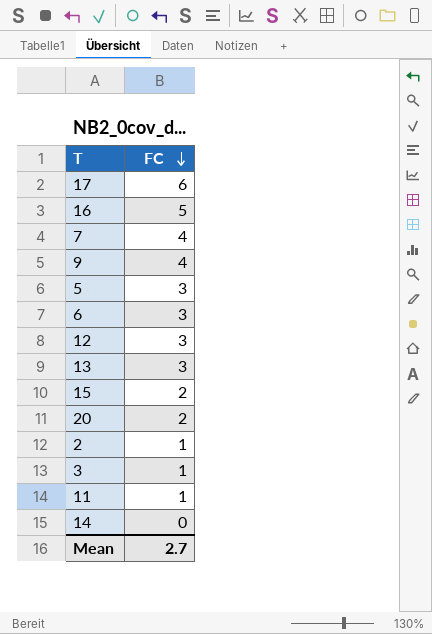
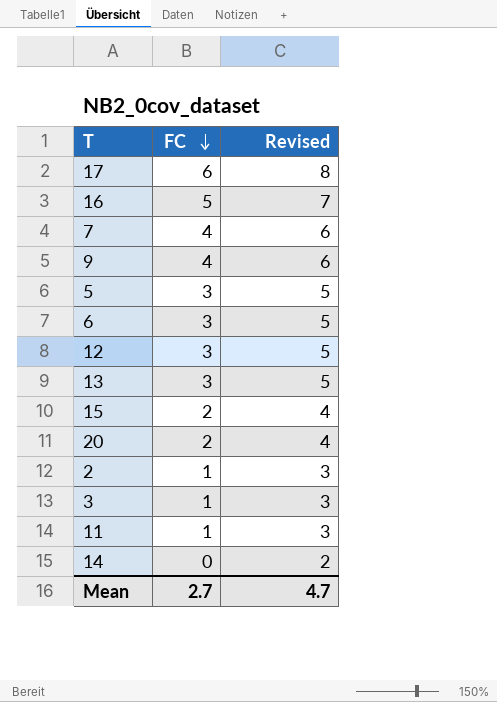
column Revised | formula: none -> [FC] + 2

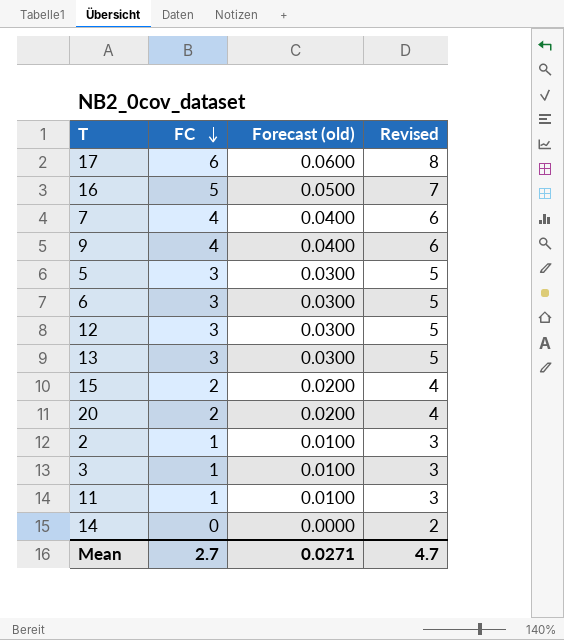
column Forecast (old) | formula: none -> [FC] * 0.01

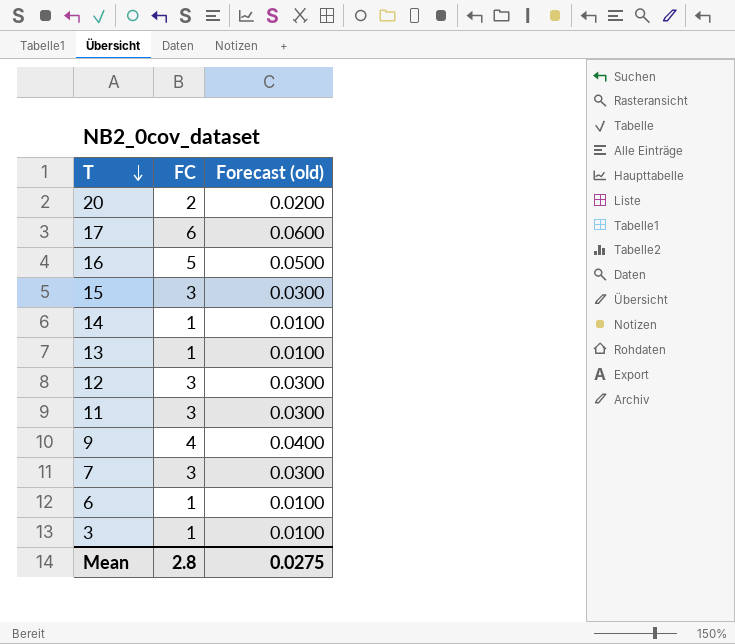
row order: FC descending -> T descending
column Revised | formula: [FC] + 2 -> none
row 5: 3 | 0.0300 | 5 -> none
row 2: 1 | 0.0100 | 3 -> none
15 | FC: 2 -> 3
15 | Forecast (old): 0.0200 -> 0.0300
14 | FC: 0 -> 1
14 | Forecast (old): 0.0000 -> 0.0100
13 | FC: 3 -> 1
13 | Forecast (old): 0.0300 -> 0.0100
11 | FC: 1 -> 3
11 | Forecast (old): 0.0100 -> 0.0300
7 | FC: 4 -> 3
7 | Forecast (old): 0.0400 -> 0.0300
6 | FC: 3 -> 1
6 | Forecast (old): 0.0300 -> 0.0100
Mean | FC: 2.7 -> 2.8
Mean | Forecast (old): 0.0271 -> 0.0275

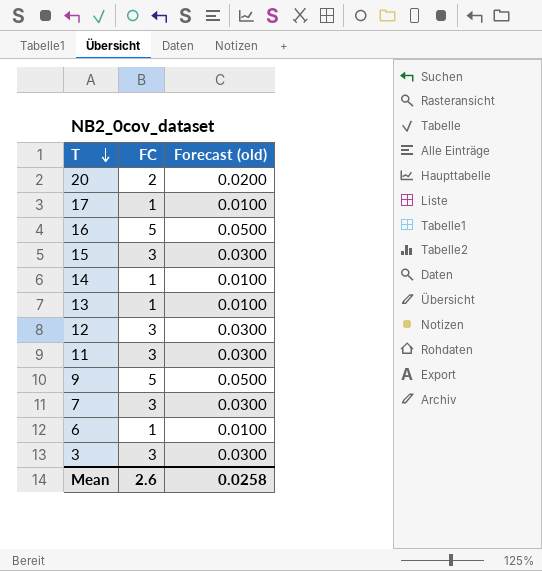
17 | FC: 6 -> 1
17 | Forecast (old): 0.0600 -> 0.0100
9 | FC: 4 -> 5
9 | Forecast (old): 0.0400 -> 0.0500
3 | FC: 1 -> 3
3 | Forecast (old): 0.0100 -> 0.0300
Mean | FC: 2.8 -> 2.6
Mean | Forecast (old): 0.0275 -> 0.0258

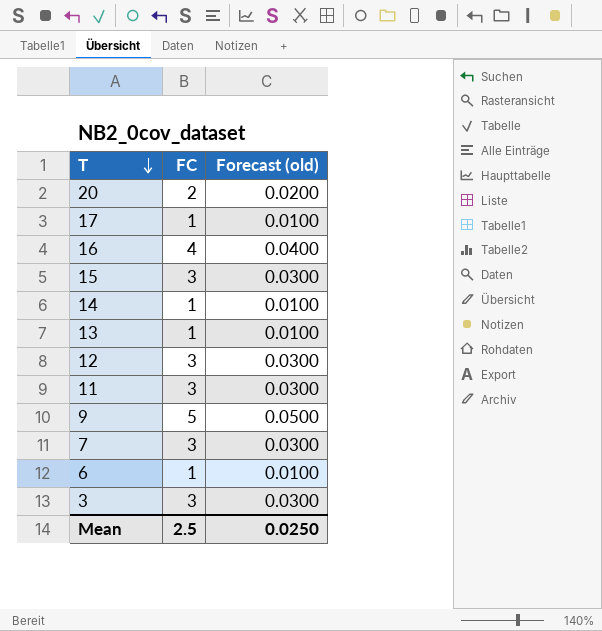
16 | FC: 5 -> 4
16 | Forecast (old): 0.0500 -> 0.0400
Mean | FC: 2.6 -> 2.5
Mean | Forecast (old): 0.0258 -> 0.0250

